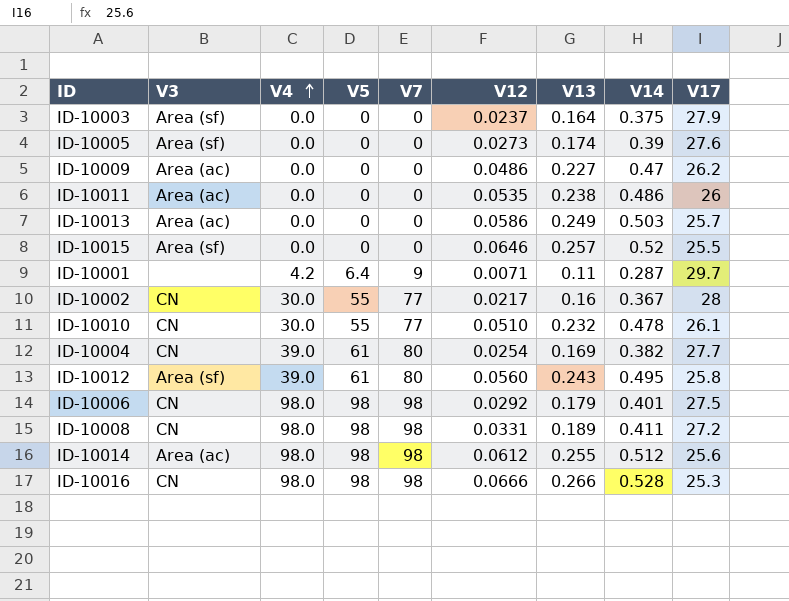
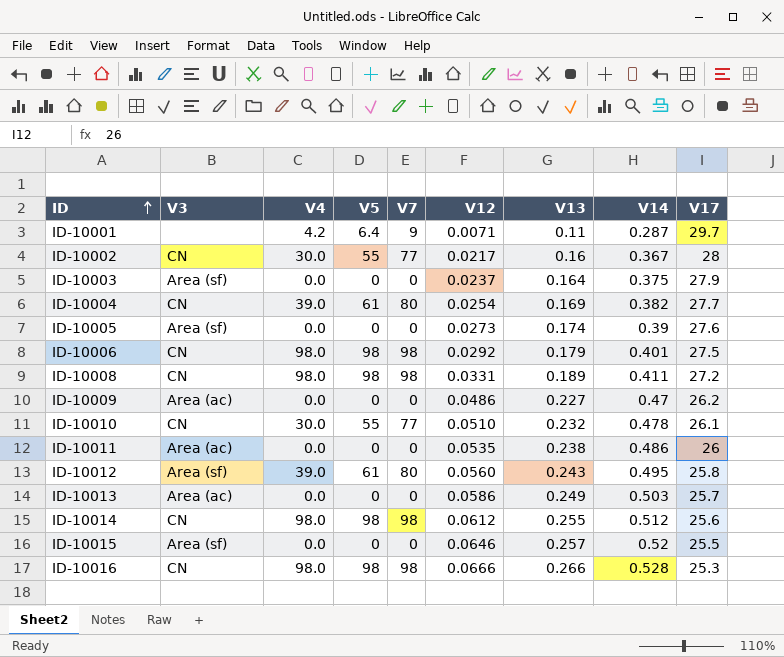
row order: V4 ascending -> ID ascending
ID-10014 | V3: Area (ac) -> CN

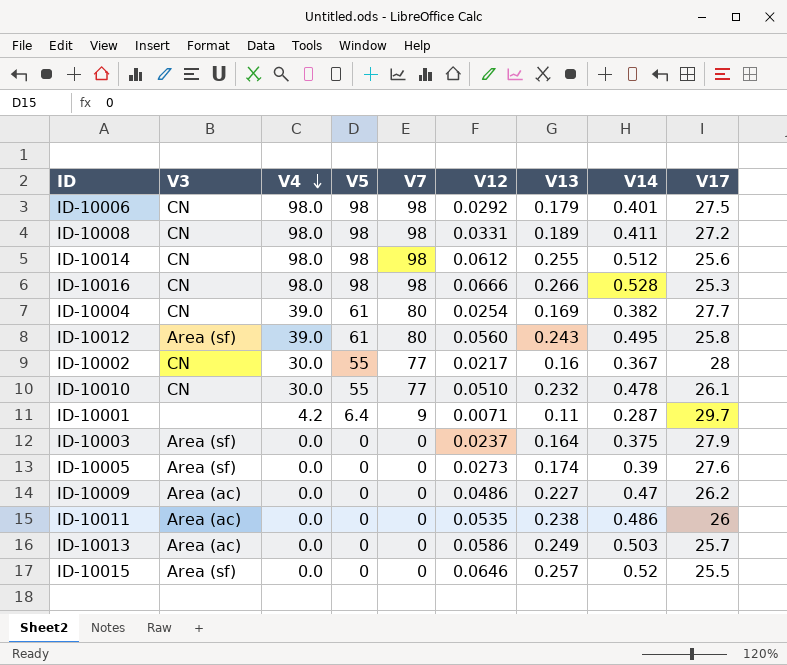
row order: ID ascending -> V4 descending

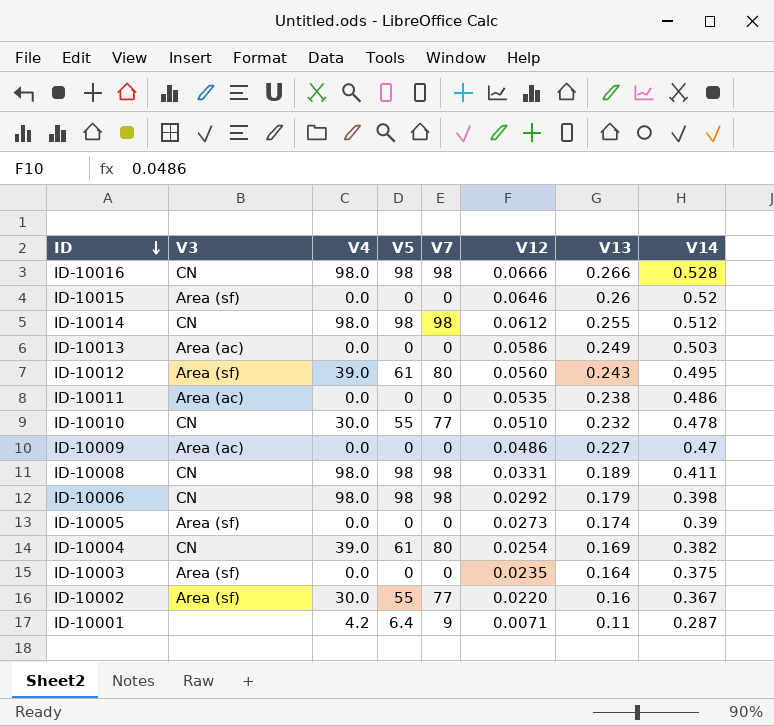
row order: V4 descending -> ID descending
column V17 | position: 9 -> none
ID-10015 | V13: 0.257 -> 0.26
ID-10006 | V14: 0.401 -> 0.398
ID-10003 | V12: 0.0237 -> 0.0235
ID-10002 | V3: CN -> Area (sf)
ID-10002 | V12: 0.0217 -> 0.0220

